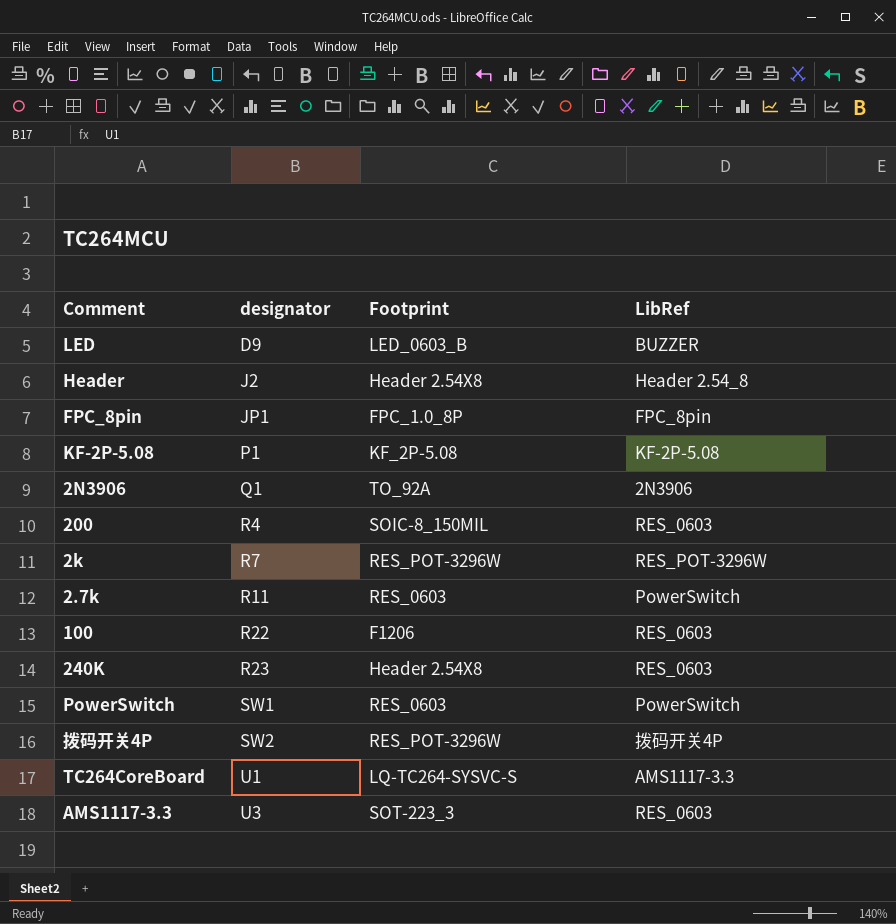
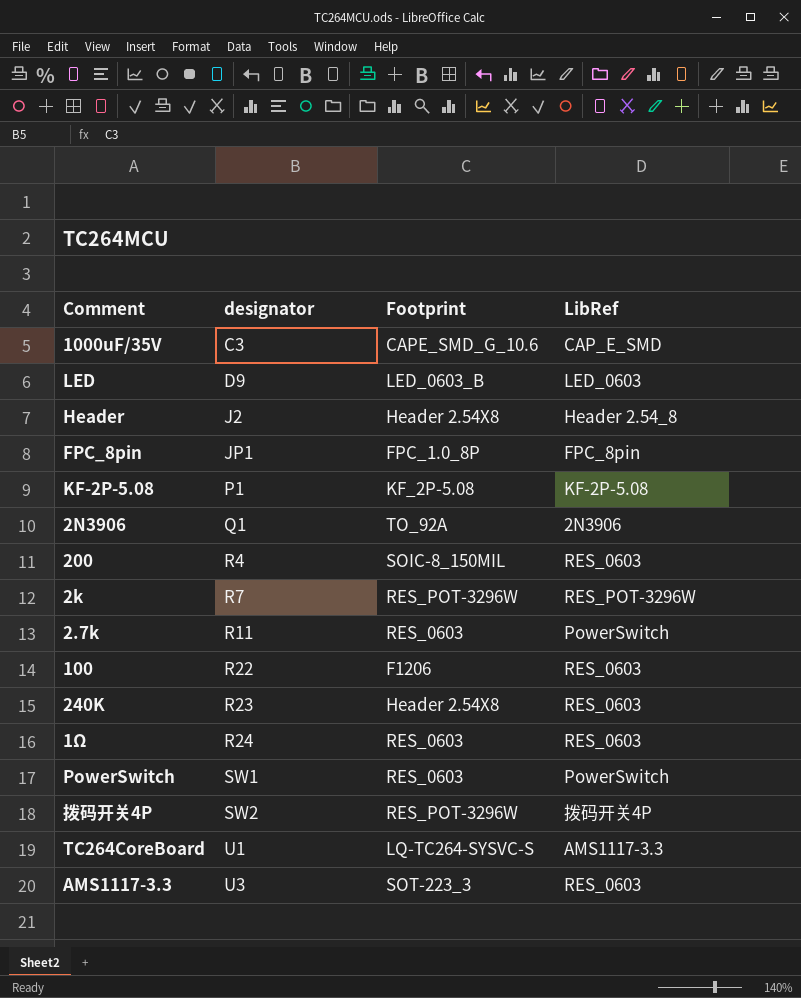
row 1000uF/35V: none -> C3 | CAPE_SMD_G_10.6 | CAP_E_SMD
LED | LibRef: BUZZER -> LED_0603
row 1Ω: none -> R24 | RES_0603 | RES_0603

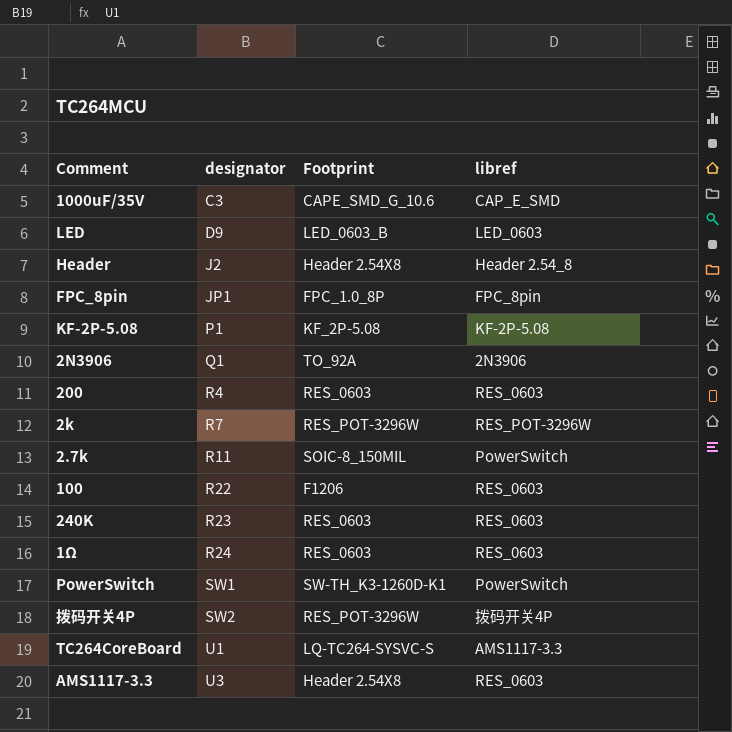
column name: LibRef -> libref
200 | Footprint: SOIC-8_150MIL -> RES_0603
2.7k | Footprint: RES_0603 -> SOIC-8_150MIL
240K | Footprint: Header 2.54X8 -> RES_0603
PowerSwitch | Footprint: RES_0603 -> SW-TH_K3-1260D-K1
AMS1117-3.3 | Footprint: SOT-223_3 -> Header 2.54X8

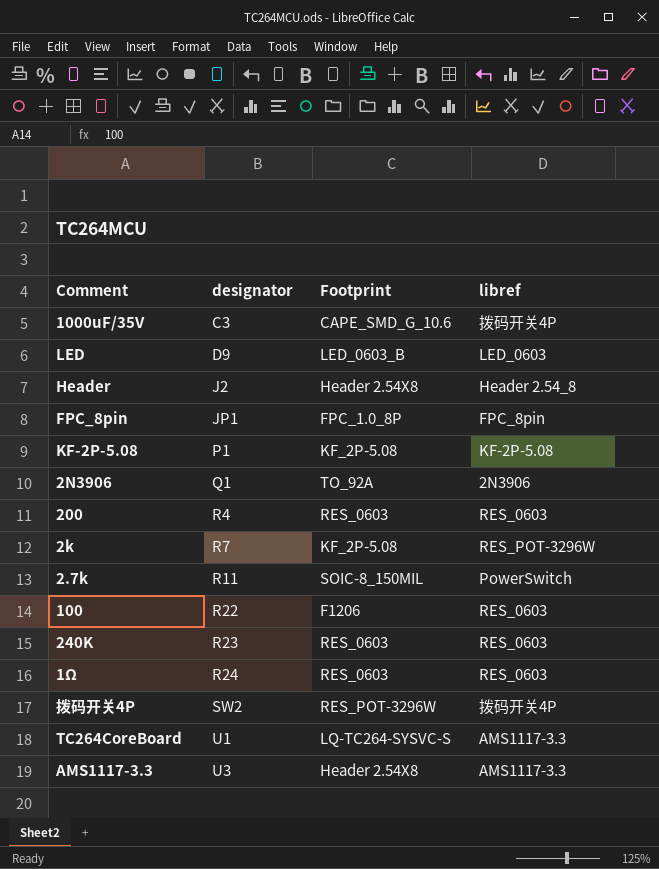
row PowerSwitch: SW1 | SW-TH_K3-1260D-K1 | PowerSwitch -> none
1000uF/35V | libref: CAP_E_SMD -> 拨码开关4P
2k | Footprint: RES_POT-3296W -> KF_2P-5.08
AMS1117-3.3 | libref: RES_0603 -> AMS1117-3.3

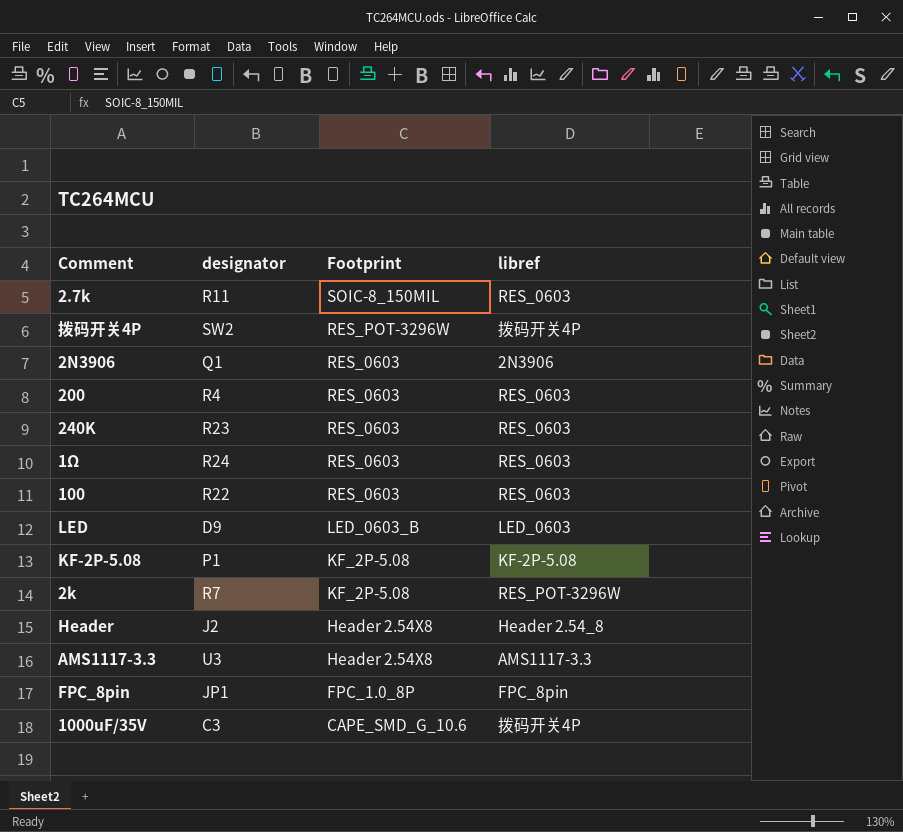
row order: designator ascending -> Footprint descending
row TC264CoreBoard: U1 | LQ-TC264-SYSVC-S | AMS1117-3.3 -> none
2.7k | libref: PowerSwitch -> RES_0603
2N3906 | Footprint: TO_92A -> RES_0603
100 | Footprint: F1206 -> RES_0603

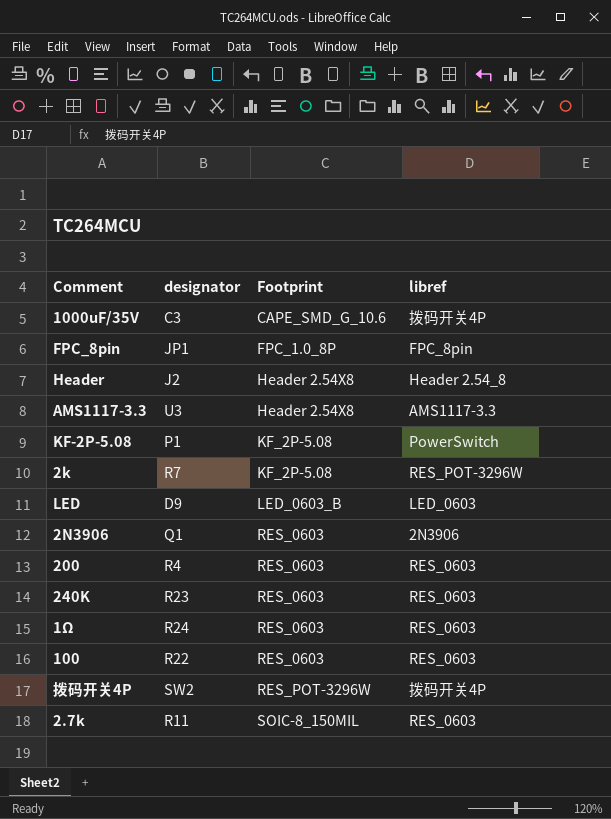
row order: Footprint descending -> Footprint ascending
KF-2P-5.08 | libref: KF-2P-5.08 -> PowerSwitch

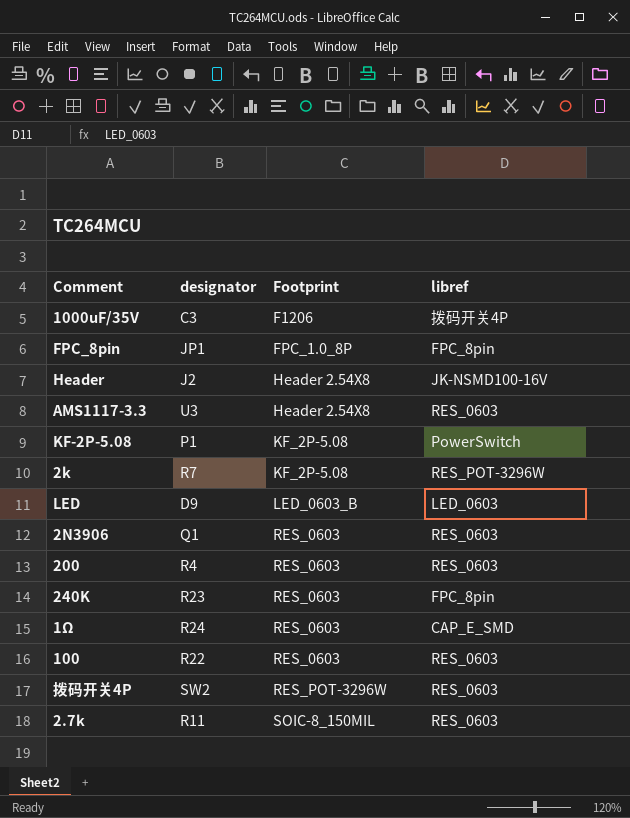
1000uF/35V | Footprint: CAPE_SMD_G_10.6 -> F1206
Header | libref: Header 2.54_8 -> JK-NSMD100-16V
AMS1117-3.3 | libref: AMS1117-3.3 -> RES_0603
2N3906 | libref: 2N3906 -> RES_0603
240K | libref: RES_0603 -> FPC_8pin
1Ω | libref: RES_0603 -> CAP_E_SMD
拨码开关4P | libref: 拨码开关4P -> RES_0603

